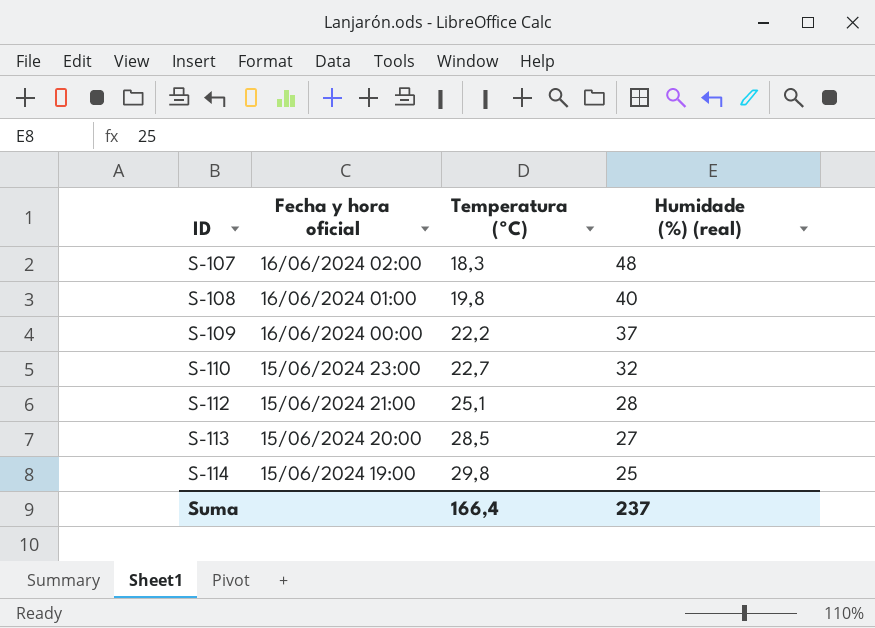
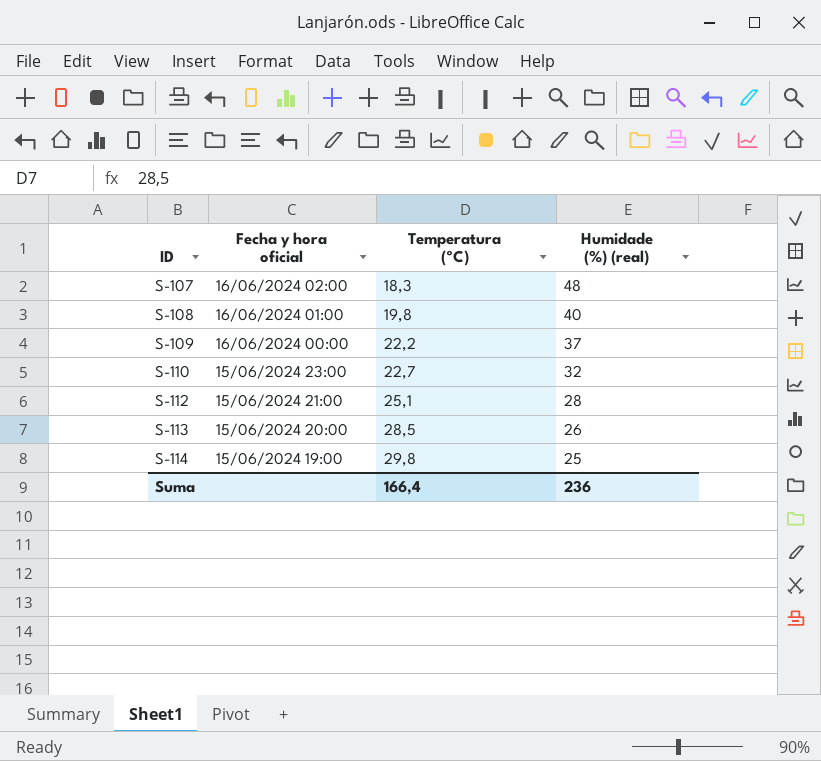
S-113 | Humidade (%) (real): 27 -> 26
Suma | Humidade (%) (real): 237 -> 236

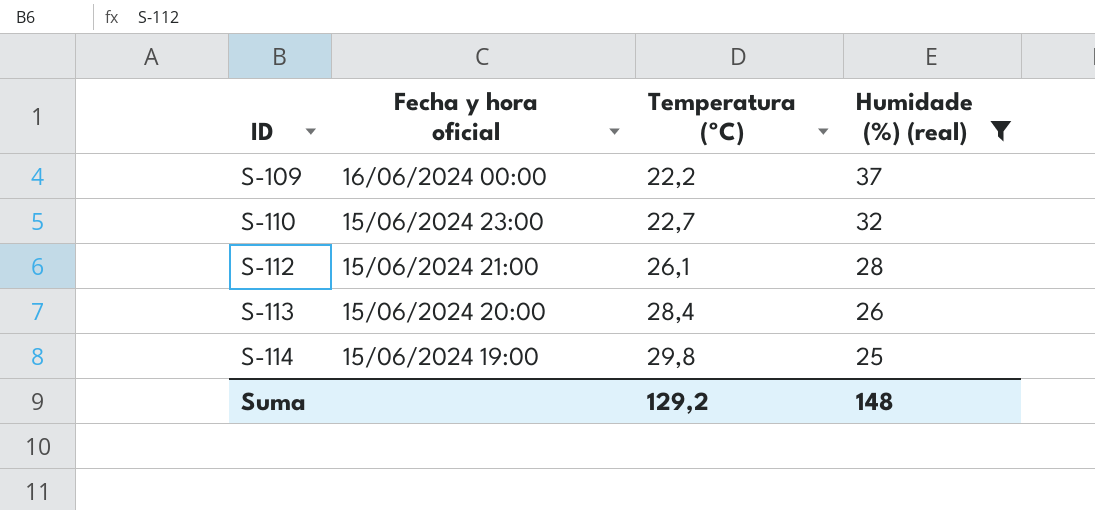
filter: none -> Humidade (%) (real) <= 37
S-112 | Temperatura (ºC): 25,1 -> 26,1
S-113 | Temperatura (ºC): 28,5 -> 28,4
Suma | Temperatura (ºC): 166,4 -> 129,2
Suma | Humidade (%) (real): 236 -> 148

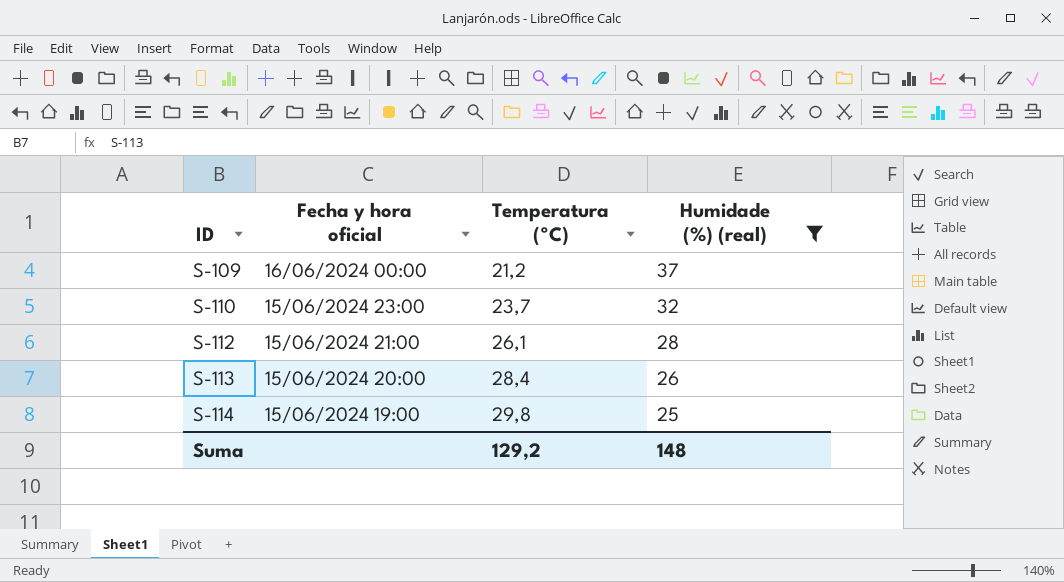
S-109 | Temperatura (ºC): 22,2 -> 21,2
S-110 | Temperatura (ºC): 22,7 -> 23,7

